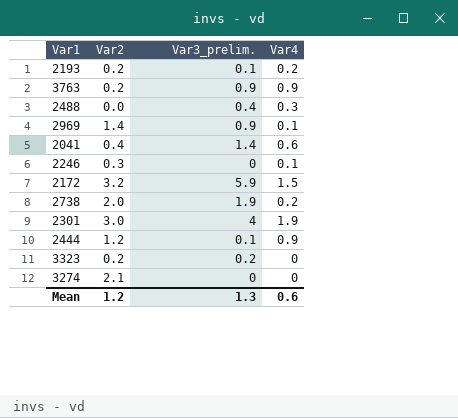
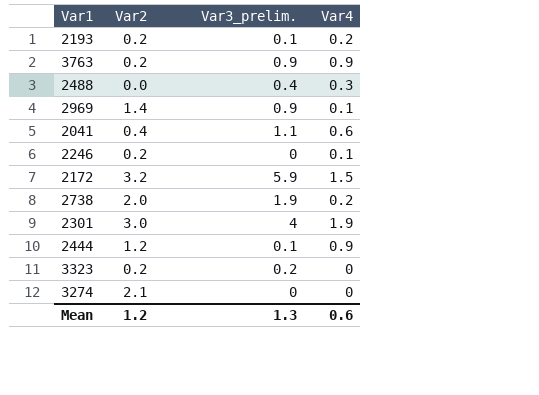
2041 | Var3_prelim.: 1.4 -> 1.1
2246 | Var2: 0.3 -> 0.2

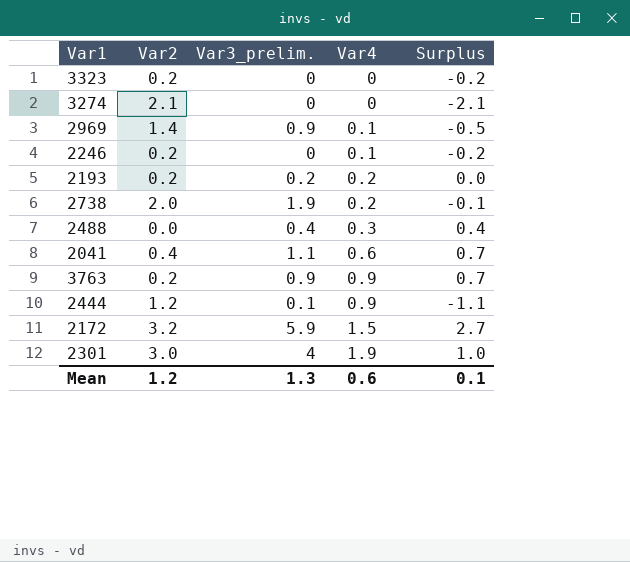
row order: none -> Var4 ascending
column Surplus | formula: none -> [Var3_prelim.] - [Var2]
3323 | Var3_prelim.: 0.2 -> 0
2193 | Var3_prelim.: 0.1 -> 0.2

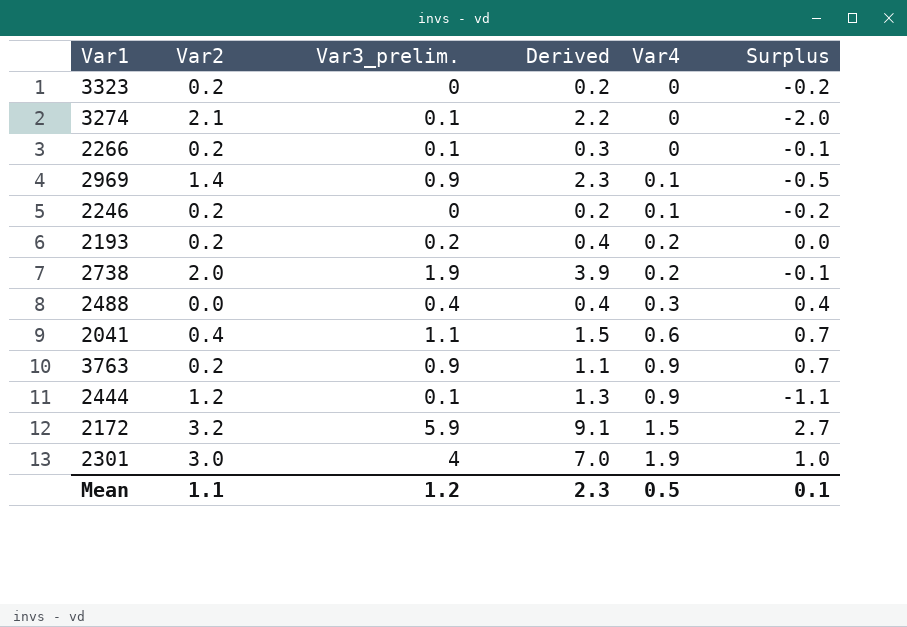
column Derived | formula: none -> [Var2] + [Var3_prelim.]
3274 | Var3_prelim.: 0 -> 0.1
3274 | Surplus: -2.1 -> -2.0
row 2266: none -> 0.2 | 0.1 | 0.3 | 0 | -0.1
Mean | Var2: 1.2 -> 1.1
Mean | Var3_prelim.: 1.3 -> 1.2
Mean | Var4: 0.6 -> 0.5

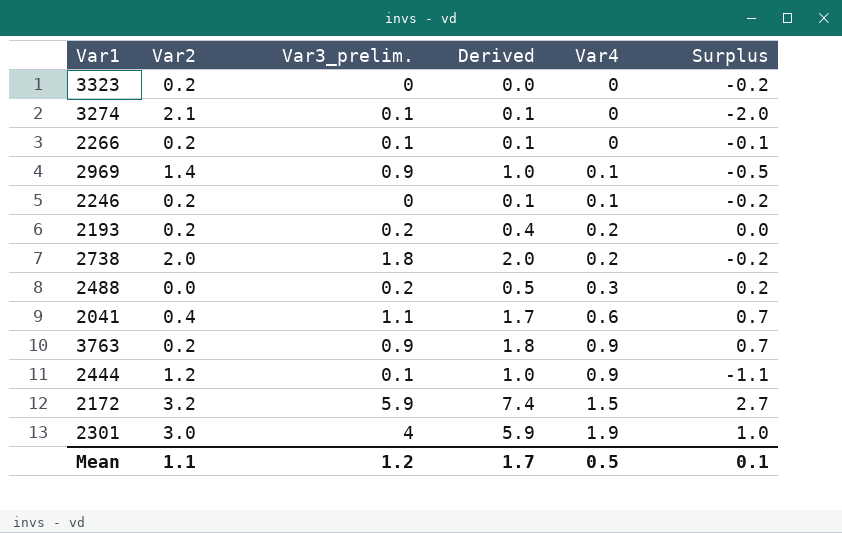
column Derived | formula: [Var2] + [Var3_prelim.] -> [Var3_prelim.] + [Var4]
2738 | Var3_prelim.: 1.9 -> 1.8
2738 | Surplus: -0.1 -> -0.2
2488 | Var3_prelim.: 0.4 -> 0.2
2488 | Surplus: 0.4 -> 0.2
Mean | Derived: 2.3 -> 1.7

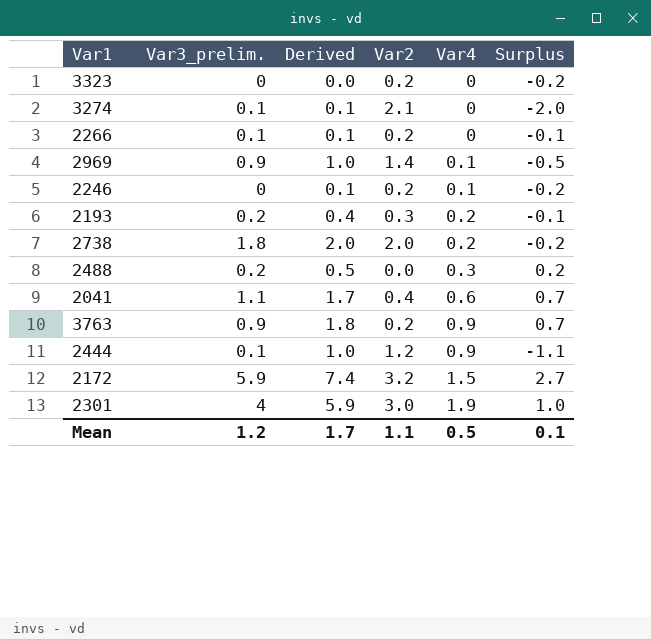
column Var2 | position: 2 -> 4
2193 | Var2: 0.2 -> 0.3
2193 | Surplus: 0.0 -> -0.1

